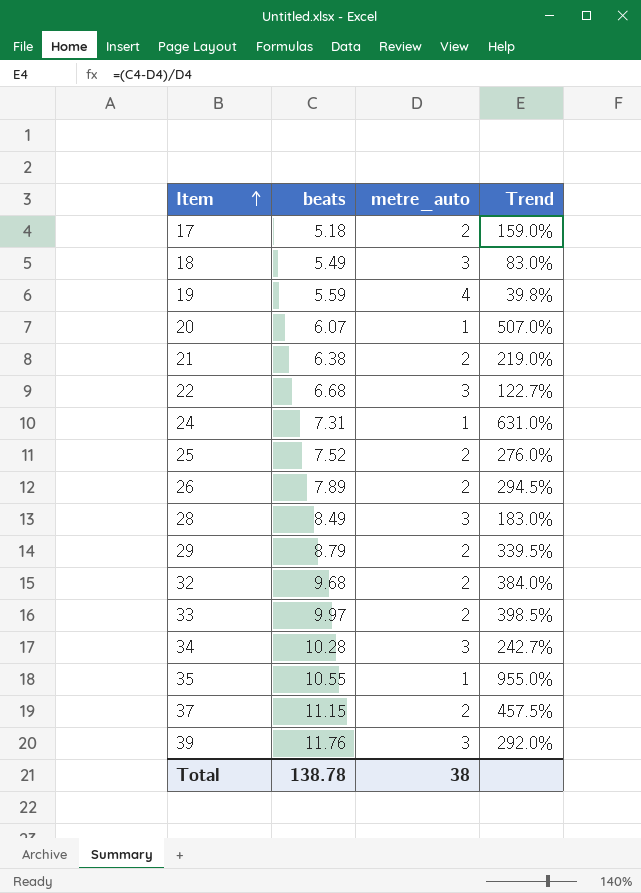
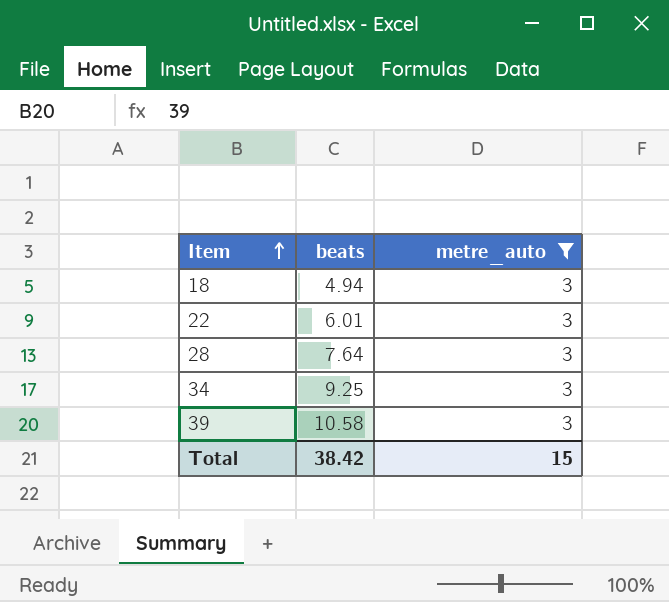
filter: none -> metre_auto = 3
column Trend | formula: ([beats] - [metre_auto]) / [metre_auto] -> none
18 | beats: 5.49 -> 4.94
22 | beats: 6.68 -> 6.01
28 | beats: 8.49 -> 7.64
34 | beats: 10.28 -> 9.25
39 | beats: 11.76 -> 10.58
Total | beats: 138.78 -> 38.42
Total | metre_auto: 38 -> 15

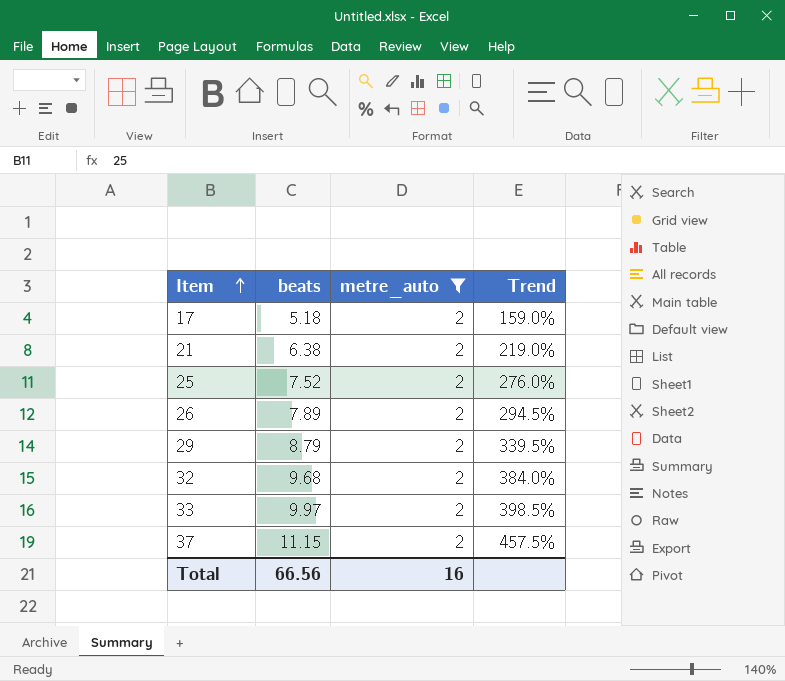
filter: metre_auto = 3 -> metre_auto = 2
column Trend | formula: none -> ([beats] - [metre_auto]) / [metre_auto]
Total | beats: 38.42 -> 66.56
Total | metre_auto: 15 -> 16

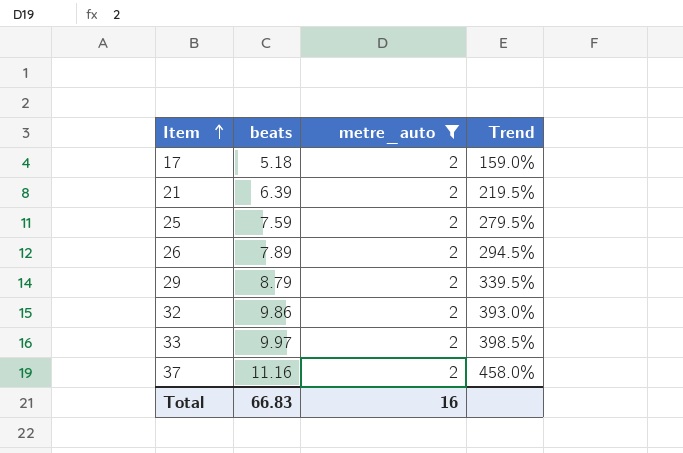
21 | beats: 6.38 -> 6.39
21 | Trend: 219.0% -> 219.5%
25 | beats: 7.52 -> 7.59
25 | Trend: 276.0% -> 279.5%
32 | beats: 9.68 -> 9.86
32 | Trend: 384.0% -> 393.0%
37 | beats: 11.15 -> 11.16
37 | Trend: 457.5% -> 458.0%
Total | beats: 66.56 -> 66.83

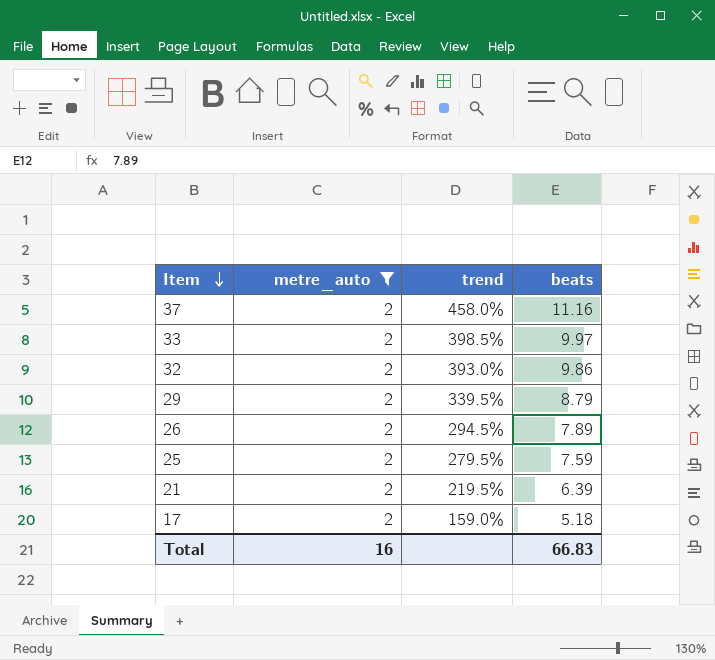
row order: Item ascending -> Item descending
column name: Trend -> trend
column beats | position: 2 -> 4

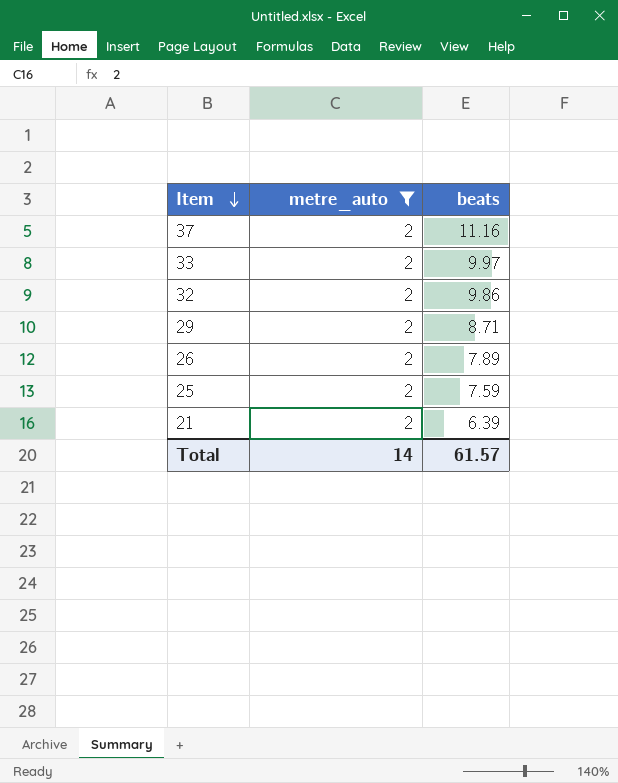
column trend | formula: ([beats] - [metre_auto]) / [metre_auto] -> none
row 17: 2 | 159.0% | 5.18 -> none
29 | beats: 8.79 -> 8.71
Total | metre_auto: 16 -> 14
Total | beats: 66.83 -> 61.57

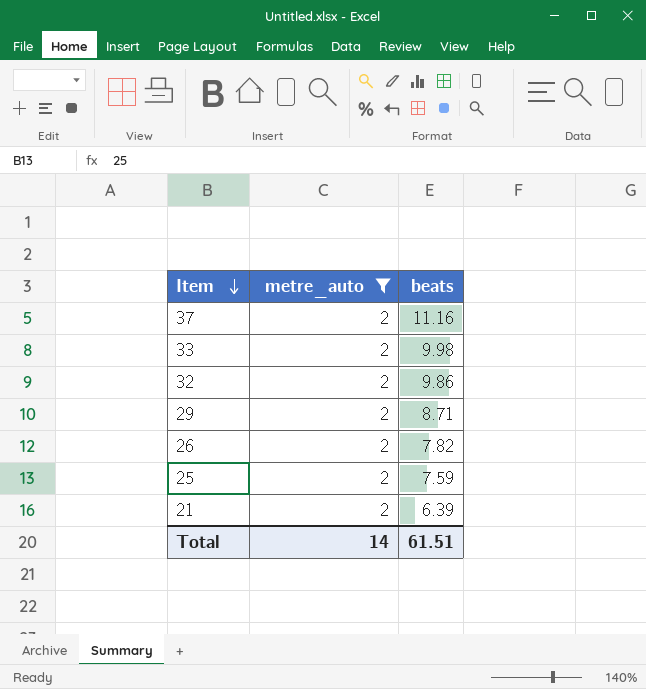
33 | beats: 9.97 -> 9.98
26 | beats: 7.89 -> 7.82
Total | beats: 61.57 -> 61.51

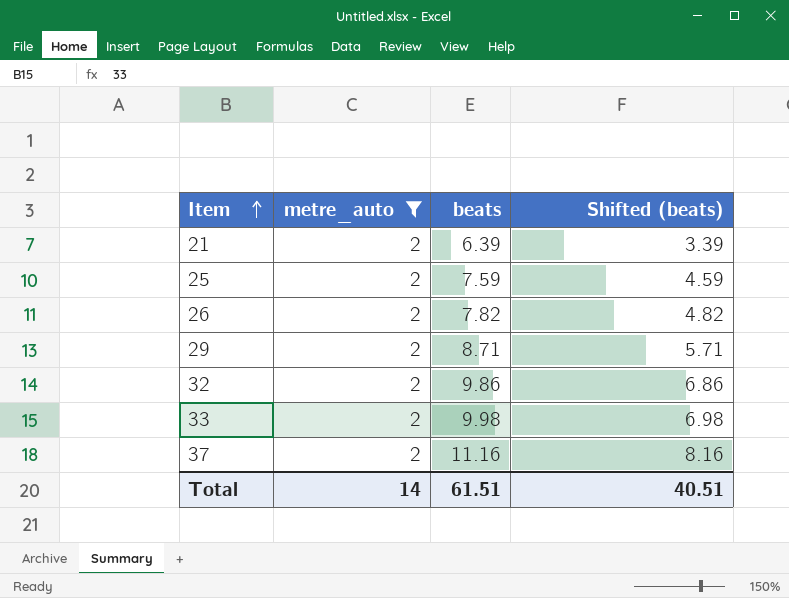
row order: Item descending -> Item ascending
column Shifted (beats) | formula: none -> [beats] - 3

